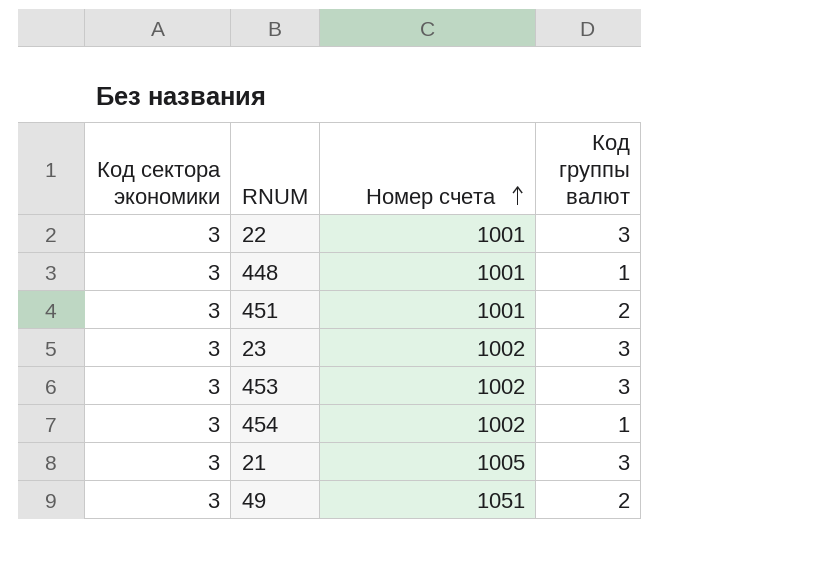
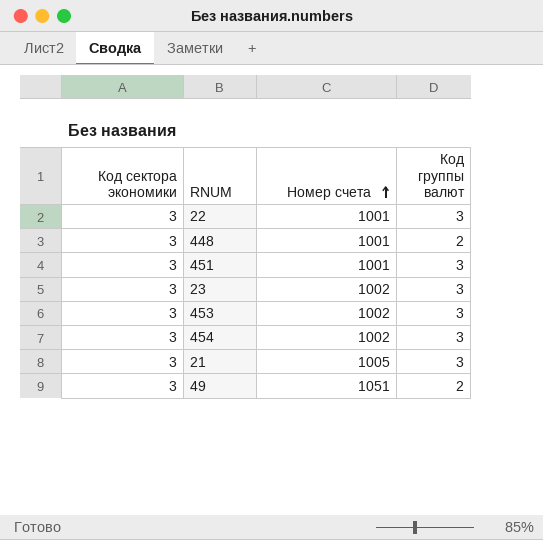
448 | Код группы валют: 1 -> 2
451 | Код группы валют: 2 -> 3
454 | Код группы валют: 1 -> 3

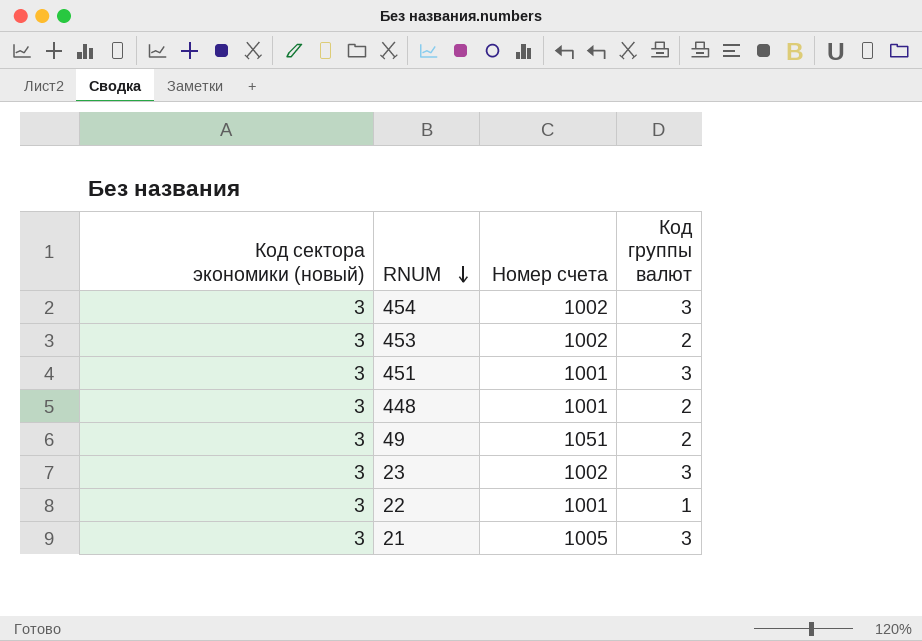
row order: Номер счета ascending -> RNUM descending
column name: Код сектора экономики -> Код сектора экономики (новый)
453 | Код группы валют: 3 -> 2
22 | Код группы валют: 3 -> 1

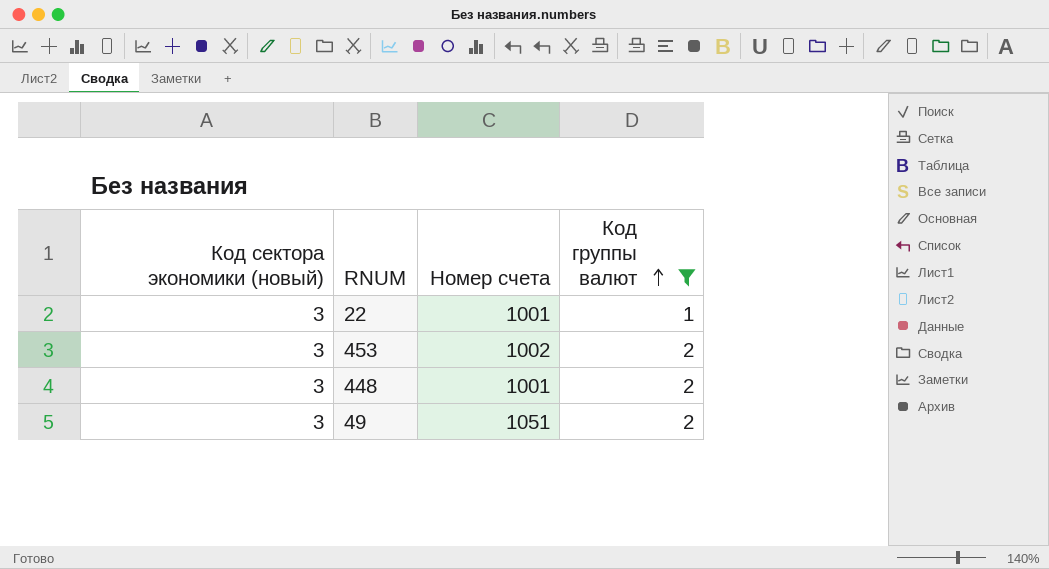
filter: none -> Код группы валют != 3
row order: RNUM descending -> Код группы валют ascending

